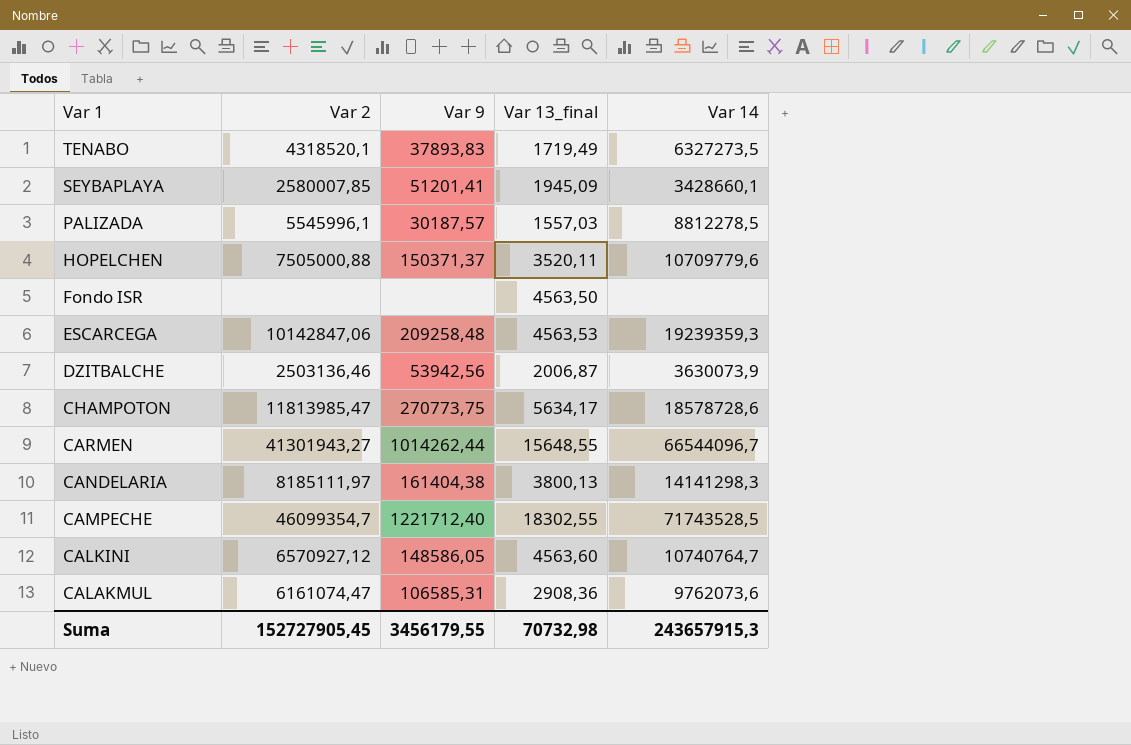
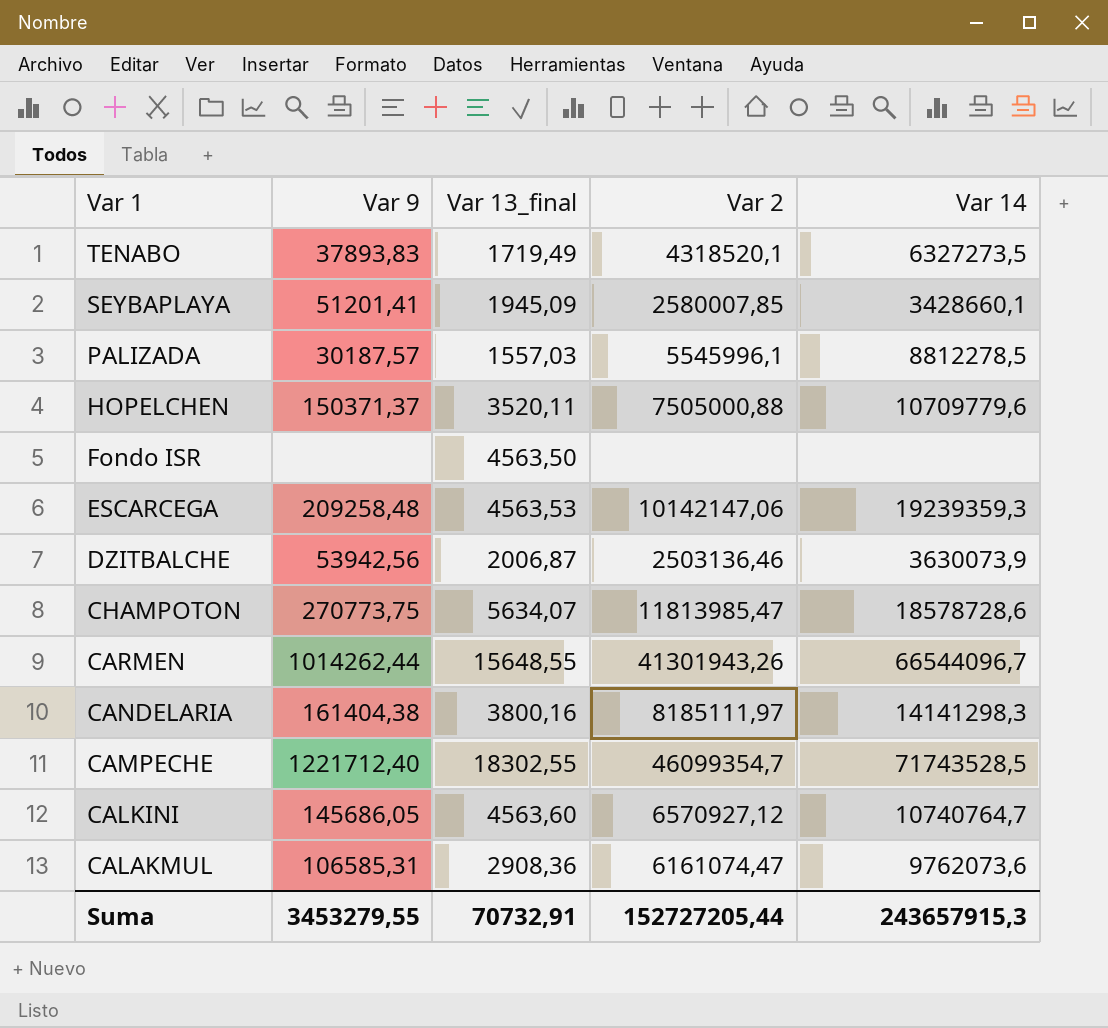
column Var 2 | position: 2 -> 4
ESCARCEGA | Var 2: 10142847,06 -> 10142147,06
CHAMPOTON | Var 13_final: 5634,17 -> 5634,07
CARMEN | Var 2: 41301943,27 -> 41301943,26
CANDELARIA | Var 13_final: 3800,13 -> 3800,16
CALKINI | Var 9: 148586,05 -> 145686,05
Suma | Var 9: 3456179,55 -> 3453279,55
Suma | Var 13_final: 70732,98 -> 70732,91
Suma | Var 2: 152727905,45 -> 152727205,44

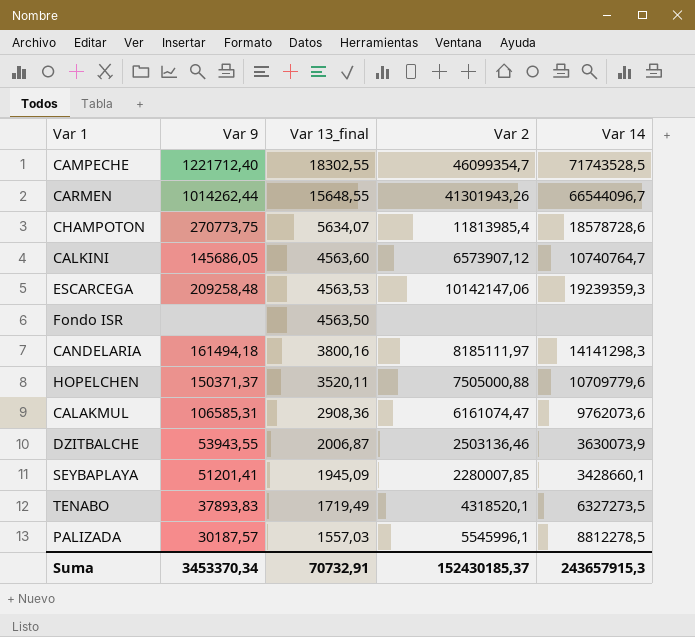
row order: Var 1 descending -> Var 13_final descending
CHAMPOTON | Var 2: 11813985,47 -> 11813985,4
CALKINI | Var 2: 6570927,12 -> 6573907,12
CANDELARIA | Var 9: 161404,38 -> 161494,18
DZITBALCHE | Var 9: 53942,56 -> 53943,55
SEYBAPLAYA | Var 2: 2580007,85 -> 2280007,85
Suma | Var 9: 3453279,55 -> 3453370,34
Suma | Var 2: 152727205,44 -> 152430185,37

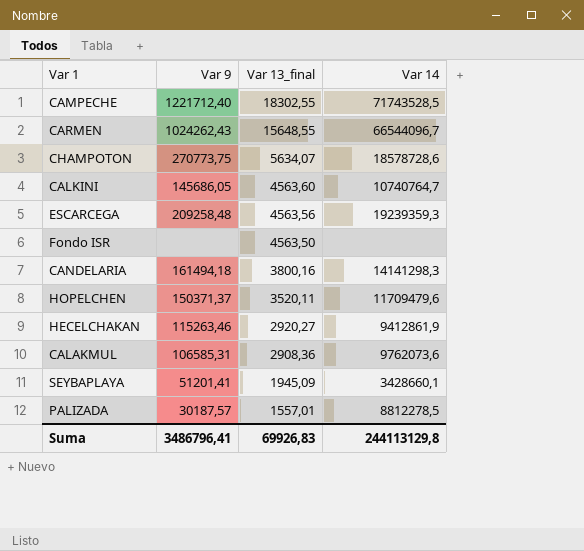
column Var 2 | position: 4 -> none
row DZITBALCHE: 53943,55 | 2006,87 | 2503136,46 | 3630073,9 -> none
row TENABO: 37893,83 | 1719,49 | 4318520,1 | 6327273,5 -> none
CARMEN | Var 9: 1014262,44 -> 1024262,43
ESCARCEGA | Var 13_final: 4563,53 -> 4563,56
HOPELCHEN | Var 14: 10709779,6 -> 11709479,6
row HECELCHAKAN: none -> 115263,46 | 2920,27 | 9412861,9
PALIZADA | Var 13_final: 1557,03 -> 1557,01
Suma | Var 9: 3453370,34 -> 3486796,41
Suma | Var 13_final: 70732,91 -> 69926,83
Suma | Var 14: 243657915,3 -> 244113129,8

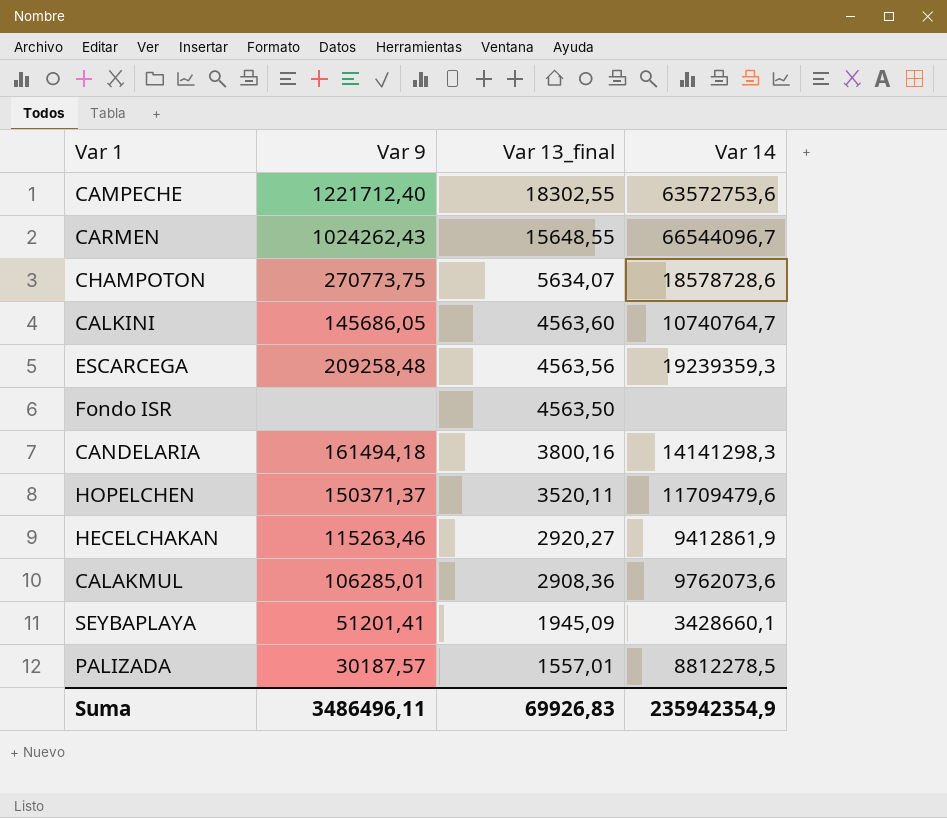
CAMPECHE | Var 14: 71743528,5 -> 63572753,6
CALAKMUL | Var 9: 106585,31 -> 106285,01
Suma | Var 9: 3486796,41 -> 3486496,11
Suma | Var 14: 244113129,8 -> 235942354,9

